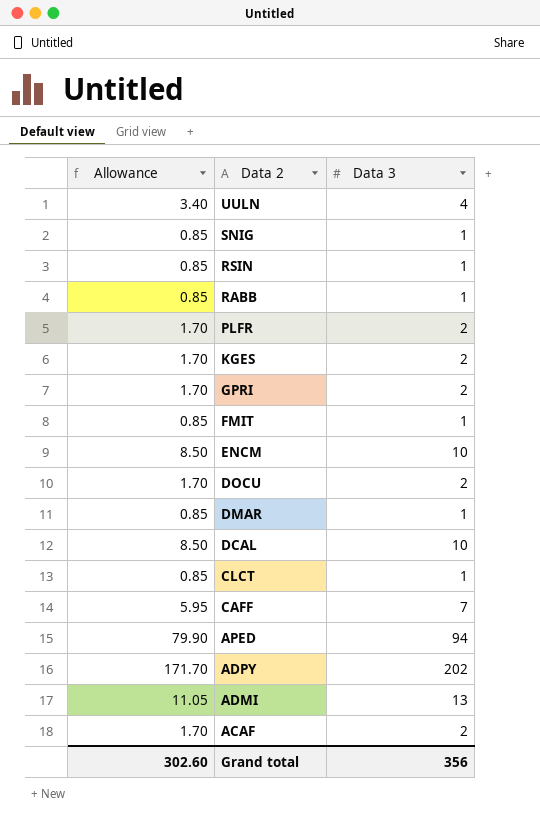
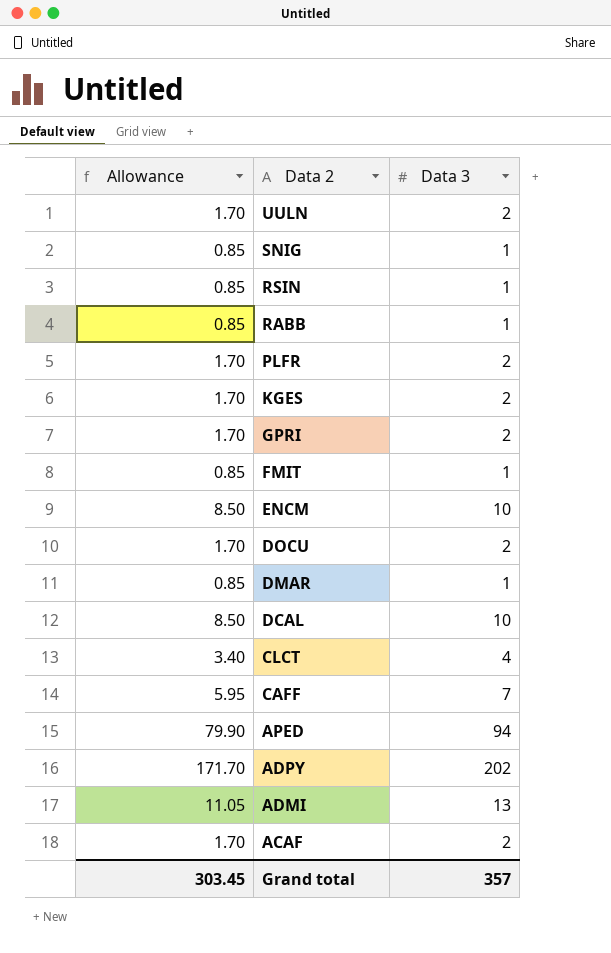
UULN | Allowance: 3.40 -> 1.70
UULN | Data 3: 4 -> 2
CLCT | Allowance: 0.85 -> 3.40
CLCT | Data 3: 1 -> 4
Grand total | Allowance: 302.60 -> 303.45
Grand total | Data 3: 356 -> 357

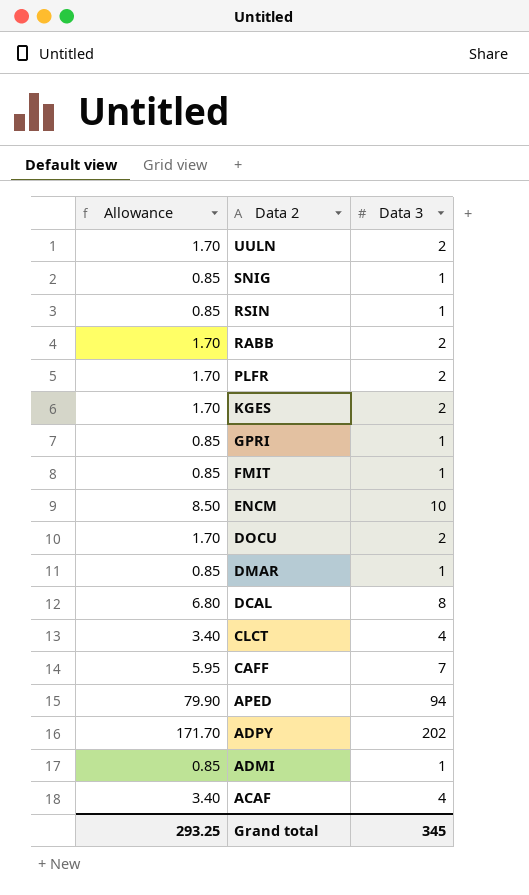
RABB | Allowance: 0.85 -> 1.70
RABB | Data 3: 1 -> 2
GPRI | Allowance: 1.70 -> 0.85
GPRI | Data 3: 2 -> 1
DCAL | Allowance: 8.50 -> 6.80
DCAL | Data 3: 10 -> 8
ADMI | Allowance: 11.05 -> 0.85
ADMI | Data 3: 13 -> 1
ACAF | Allowance: 1.70 -> 3.40
ACAF | Data 3: 2 -> 4
Grand total | Allowance: 303.45 -> 293.25
Grand total | Data 3: 357 -> 345

